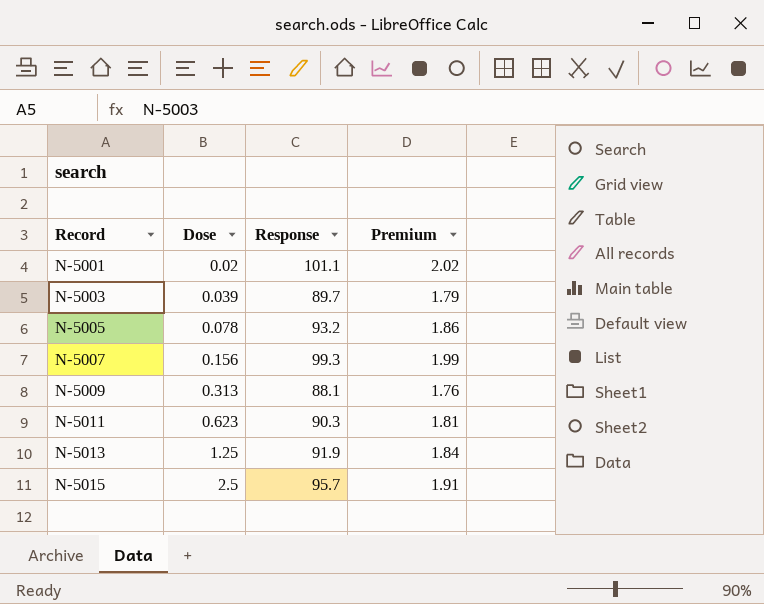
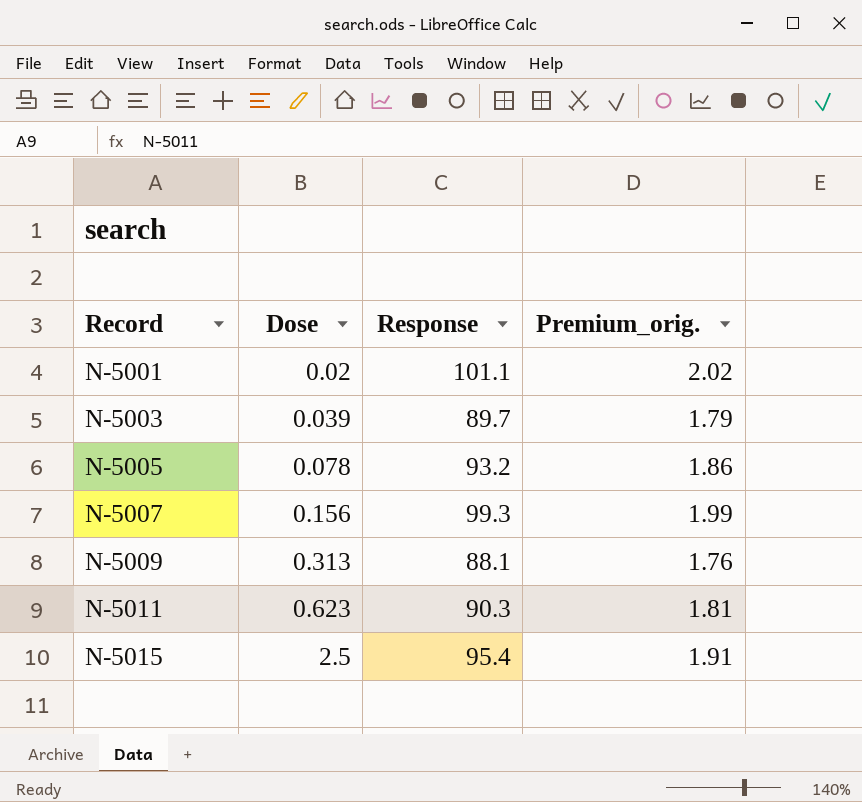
column name: Premium -> Premium_orig.
row N-5013: 1.25 | 91.9 | 1.84 -> none
N-5015 | Response: 95.7 -> 95.4

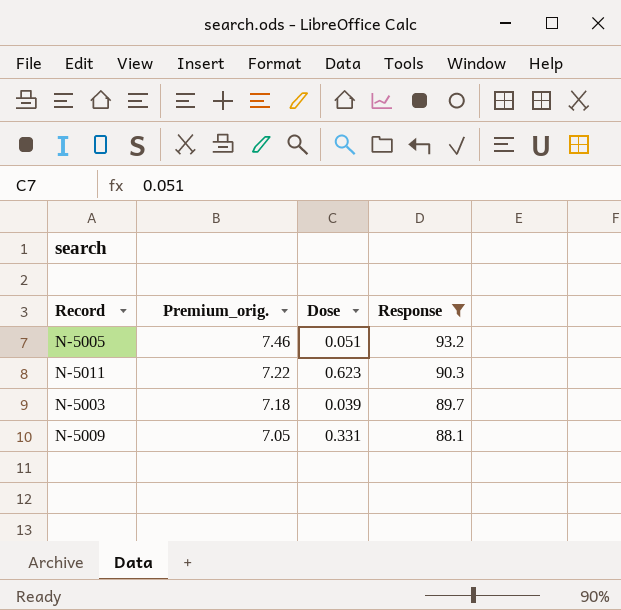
filter: none -> Response <= 93.2
row order: Record ascending -> Premium_orig. descending
column Premium_orig. | formula: [Response] * 0.02 -> [Response] * 0.08
column Premium_orig. | position: 4 -> 2
N-5005 | Dose: 0.078 -> 0.051
N-5009 | Dose: 0.313 -> 0.331

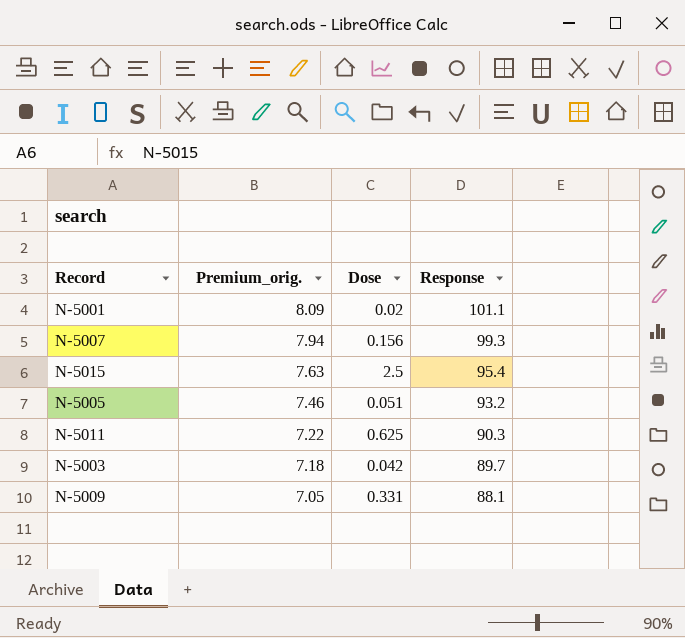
filter: Response <= 93.2 -> none
N-5011 | Dose: 0.623 -> 0.625
N-5003 | Dose: 0.039 -> 0.042

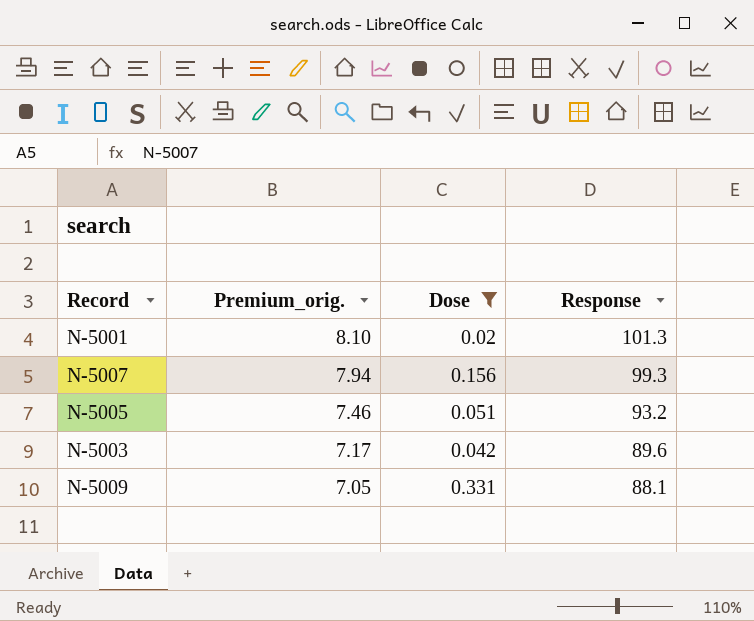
filter: none -> Dose <= 0.331
N-5001 | Premium_orig.: 8.09 -> 8.10
N-5001 | Response: 101.1 -> 101.3
N-5003 | Premium_orig.: 7.18 -> 7.17
N-5003 | Response: 89.7 -> 89.6

